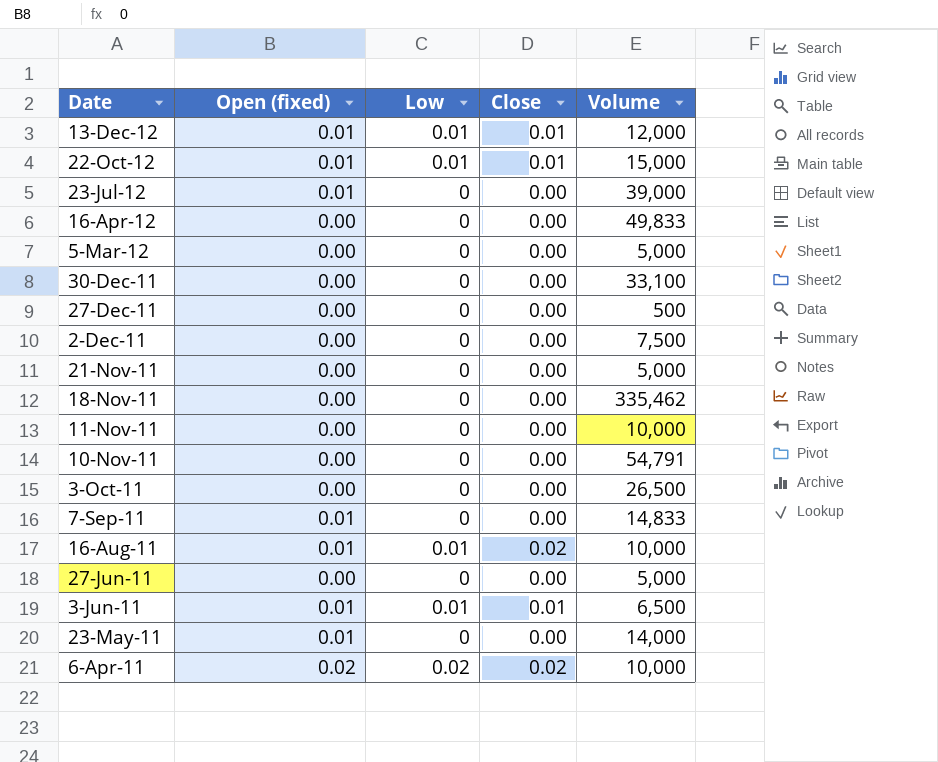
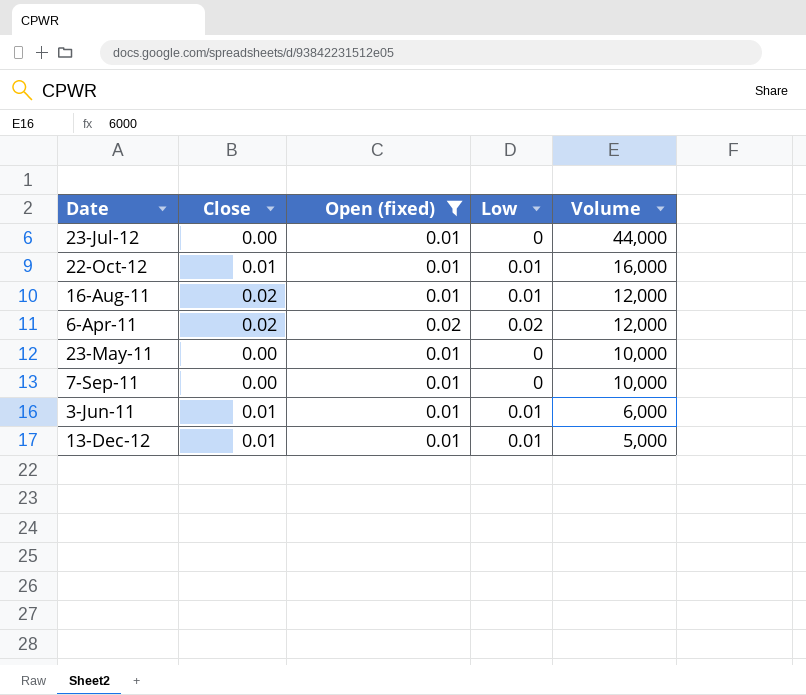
filter: none -> Open (fixed) != 0.00
row order: Date descending -> Volume descending
column Close | position: 4 -> 2
23-Jul-12 | Volume: 39,000 -> 44,000
22-Oct-12 | Volume: 15,000 -> 16,000
16-Aug-11 | Volume: 10,000 -> 12,000
6-Apr-11 | Volume: 10,000 -> 12,000
23-May-11 | Volume: 14,000 -> 10,000
7-Sep-11 | Volume: 14,833 -> 10,000
3-Jun-11 | Volume: 6,500 -> 6,000
13-Dec-12 | Volume: 12,000 -> 5,000

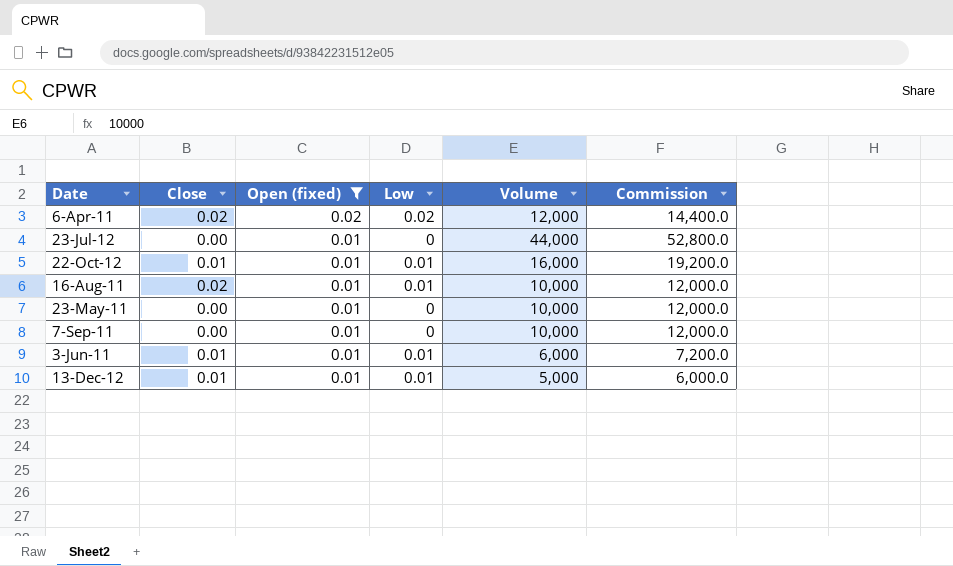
row order: Volume descending -> Open (fixed) descending
column Commission | formula: none -> [Volume] * 1.2
16-Aug-11 | Volume: 12,000 -> 10,000

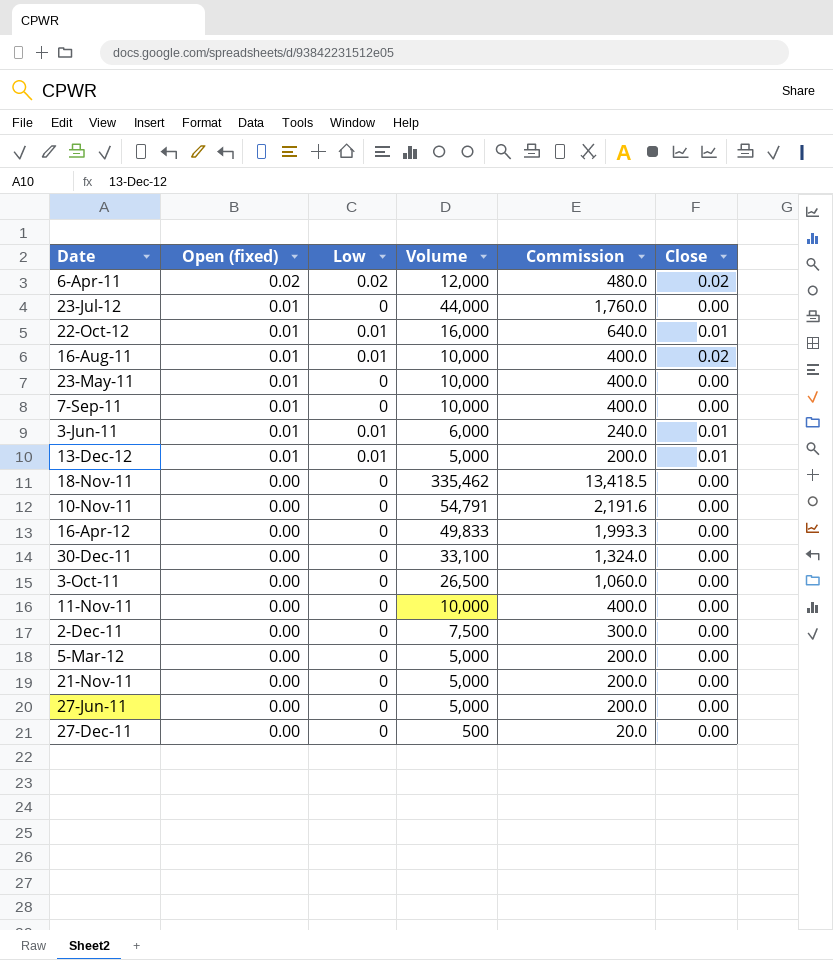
filter: Open (fixed) != 0.00 -> none
column Commission | formula: [Volume] * 1.2 -> [Volume] * 0.04
column Close | position: 2 -> 6

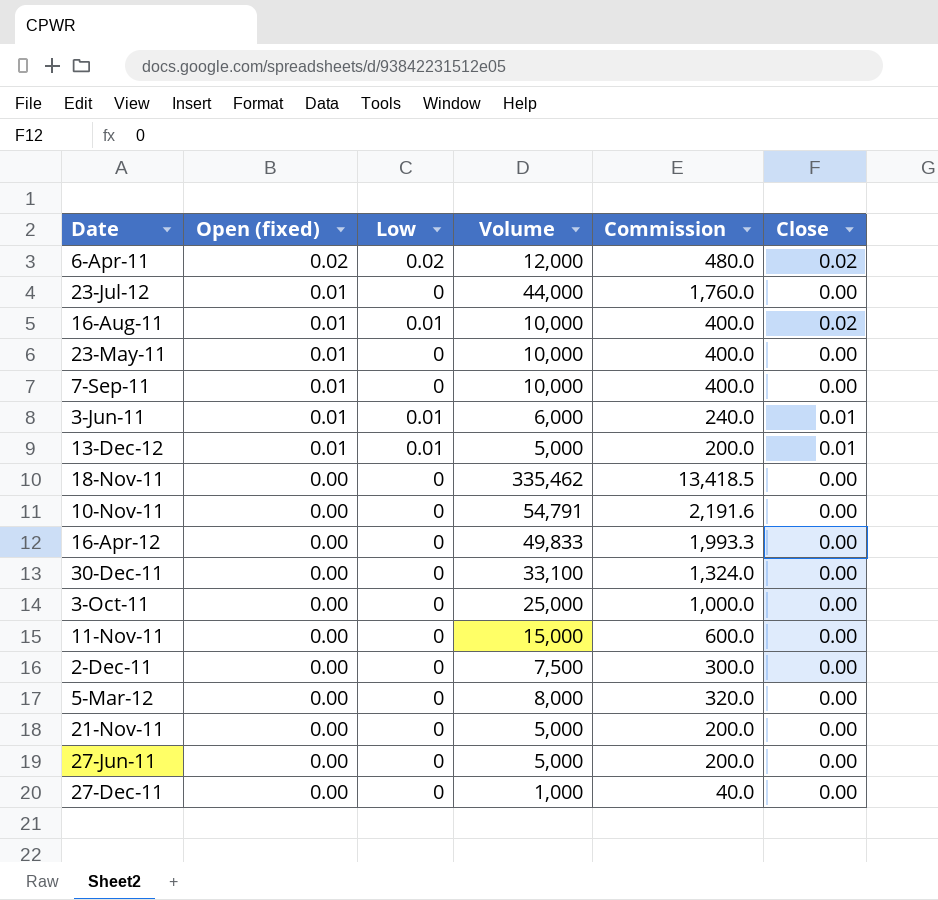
row 22-Oct-12: 0.01 | 0.01 | 16,000 | 640.0 | 0.01 -> none
3-Oct-11 | Volume: 26,500 -> 25,000
3-Oct-11 | Commission: 1,060.0 -> 1,000.0
11-Nov-11 | Volume: 10,000 -> 15,000
11-Nov-11 | Commission: 400.0 -> 600.0
5-Mar-12 | Volume: 5,000 -> 8,000
5-Mar-12 | Commission: 200.0 -> 320.0
27-Dec-11 | Volume: 500 -> 1,000
27-Dec-11 | Commission: 20.0 -> 40.0

